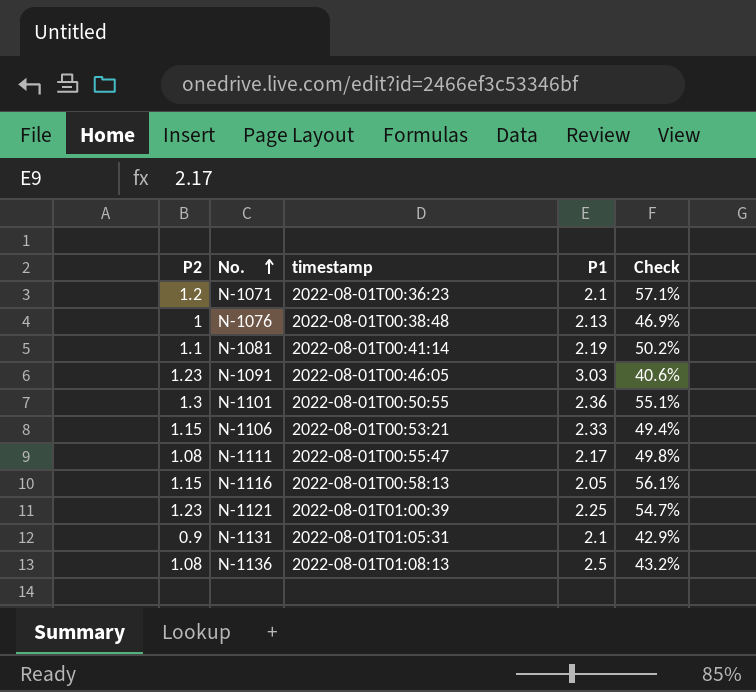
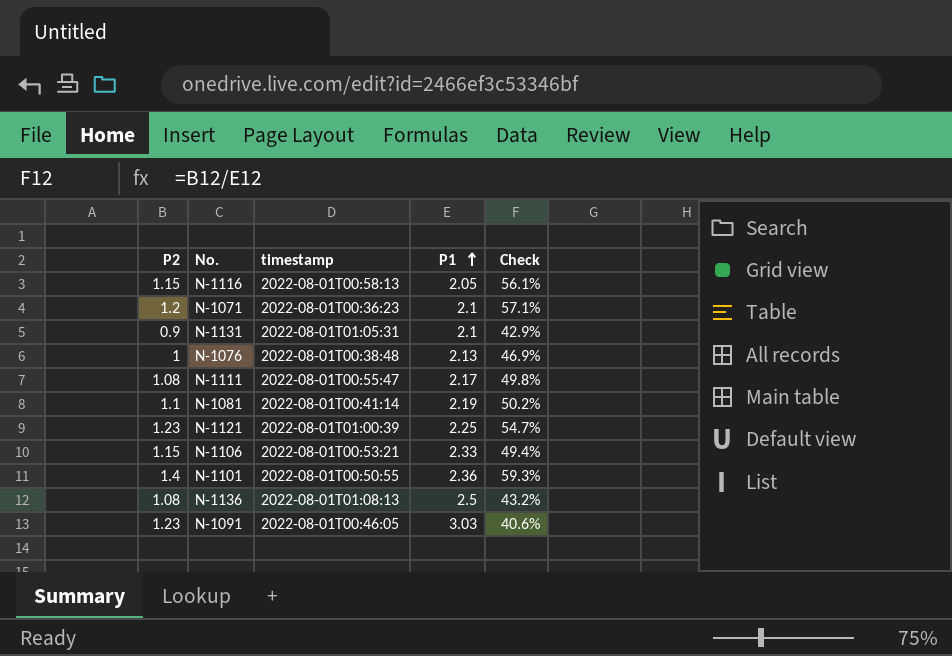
row order: No. ascending -> P1 ascending
N-1101 | P2: 1.3 -> 1.4
N-1101 | Check: 55.1% -> 59.3%

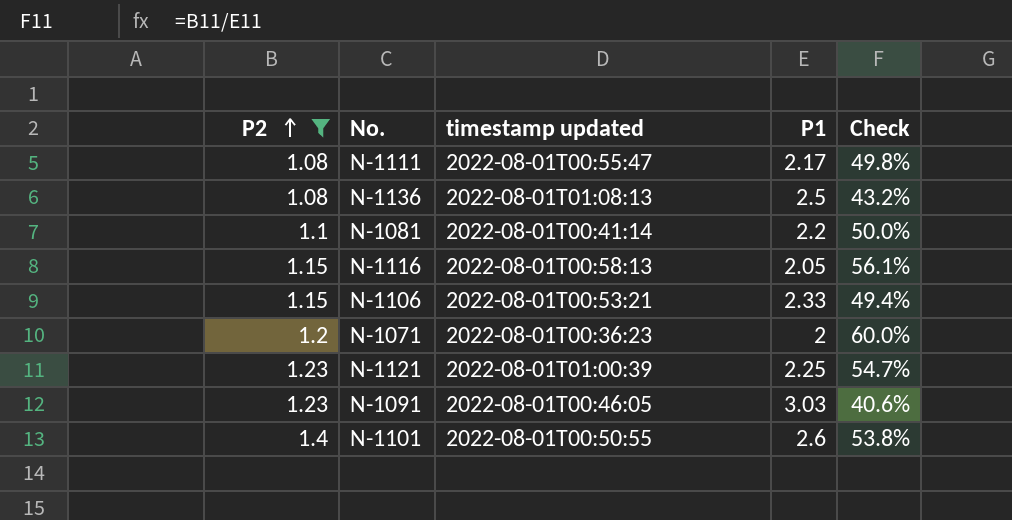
filter: none -> P2 >= 1.08
row order: P1 ascending -> P2 ascending
column name: timestamp -> timestamp updated
N-1081 | P1: 2.19 -> 2.2
N-1081 | Check: 50.2% -> 50.0%
N-1071 | P1: 2.1 -> 2
N-1071 | Check: 57.1% -> 60.0%
N-1101 | P1: 2.36 -> 2.6
N-1101 | Check: 59.3% -> 53.8%

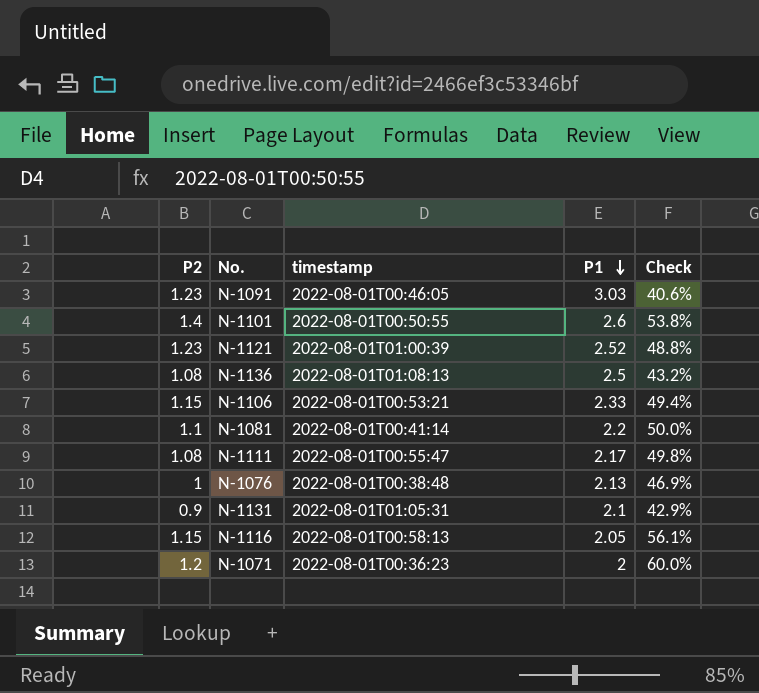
filter: P2 >= 1.08 -> none
row order: P2 ascending -> P1 descending
column name: timestamp updated -> timestamp
N-1121 | P1: 2.25 -> 2.52
N-1121 | Check: 54.7% -> 48.8%

